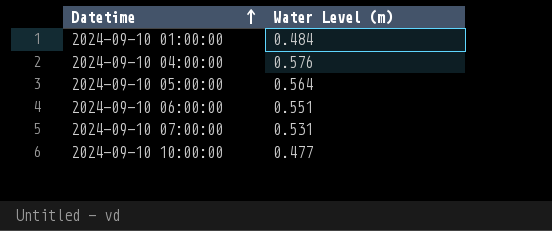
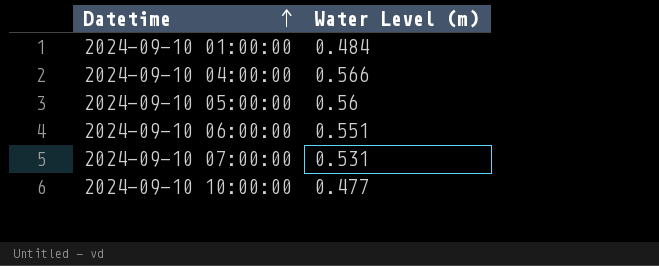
2024-09-10 04:00:00 | Water Level (m): 0.576 -> 0.566
2024-09-10 05:00:00 | Water Level (m): 0.564 -> 0.56

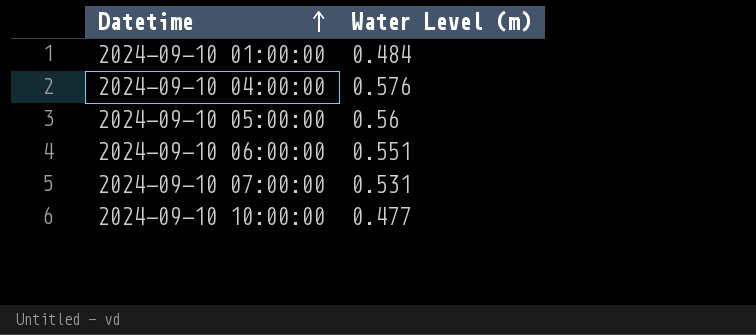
2024-09-10 04:00:00 | Water Level (m): 0.566 -> 0.576

